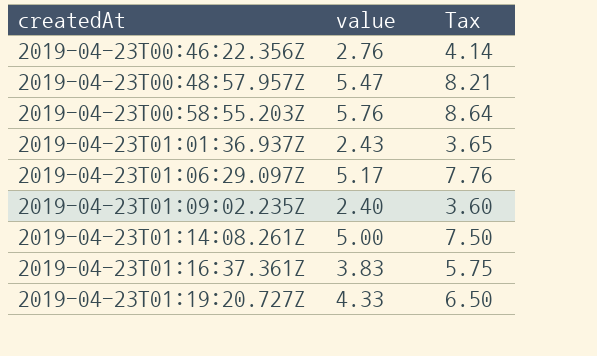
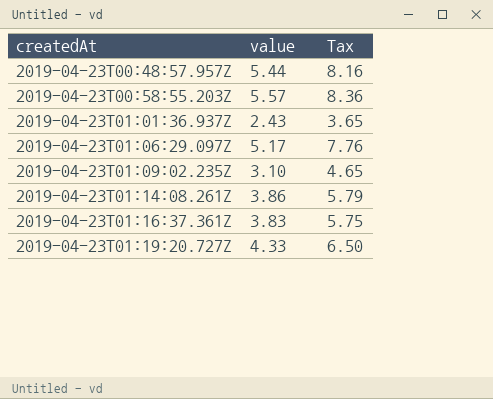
row 2019-04-23T00:46:22.356Z: 2.76 | 4.14 -> none
2019-04-23T00:48:57.957Z | value: 5.47 -> 5.44
2019-04-23T00:48:57.957Z | Tax: 8.21 -> 8.16
2019-04-23T00:58:55.203Z | value: 5.76 -> 5.57
2019-04-23T00:58:55.203Z | Tax: 8.64 -> 8.36
2019-04-23T01:09:02.235Z | value: 2.40 -> 3.10
2019-04-23T01:09:02.235Z | Tax: 3.60 -> 4.65
2019-04-23T01:14:08.261Z | value: 5.00 -> 3.86
2019-04-23T01:14:08.261Z | Tax: 7.50 -> 5.79

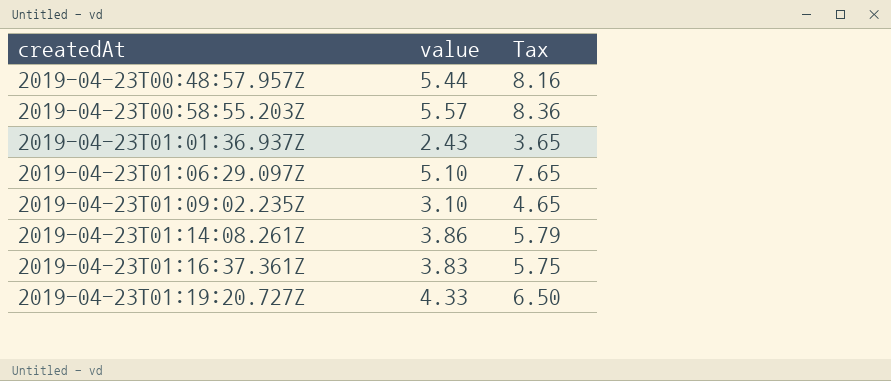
2019-04-23T01:06:29.097Z | value: 5.17 -> 5.10
2019-04-23T01:06:29.097Z | Tax: 7.76 -> 7.65

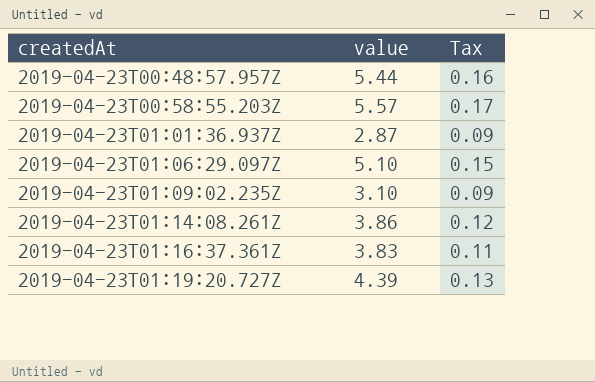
column Tax | formula: [value] * 1.5 -> [value] * 0.03
2019-04-23T01:01:36.937Z | value: 2.43 -> 2.87
2019-04-23T01:19:20.727Z | value: 4.33 -> 4.39

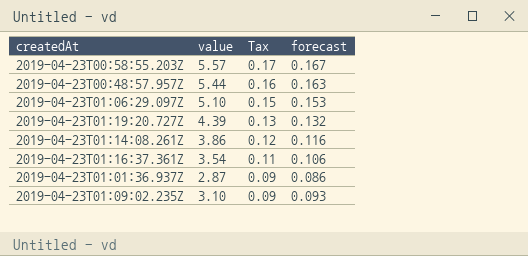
row order: createdAt ascending -> Tax descending
column forecast | formula: none -> [value] * 0.03
2019-04-23T01:16:37.361Z | value: 3.83 -> 3.54

